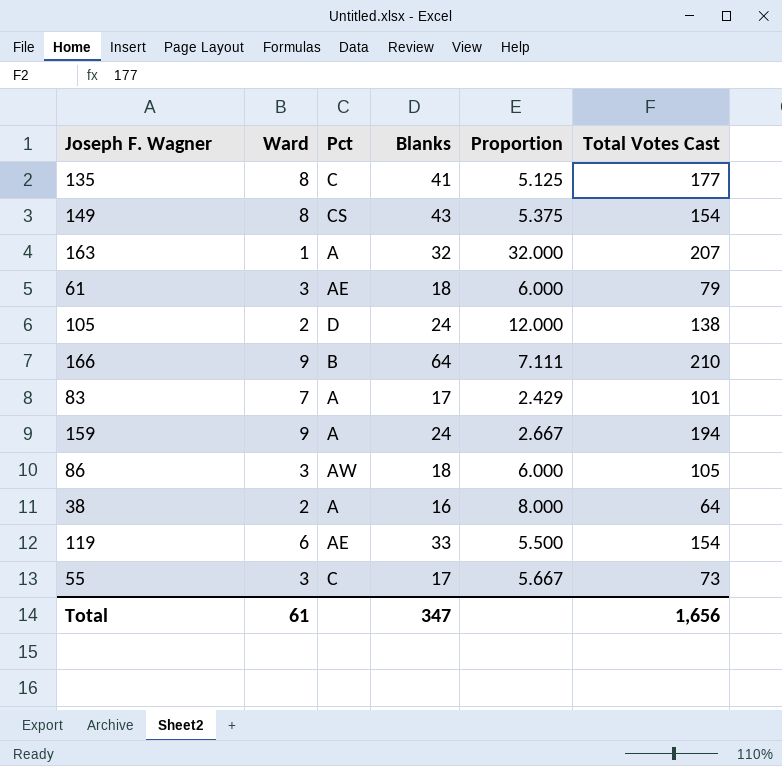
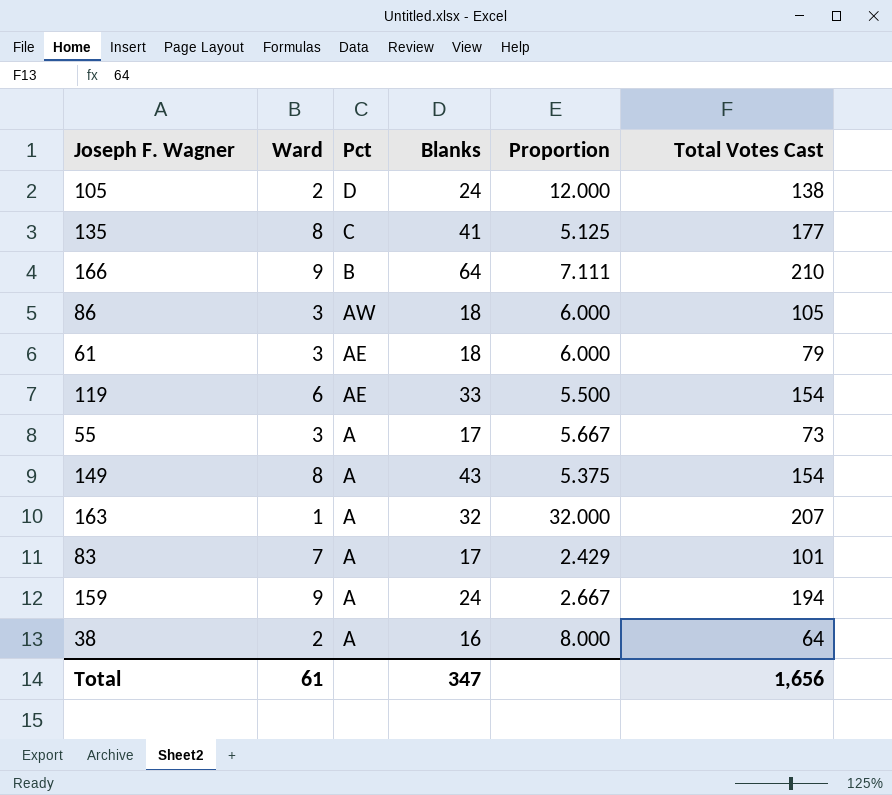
row order: none -> Pct descending
55 | Pct: C -> A
149 | Pct: CS -> A

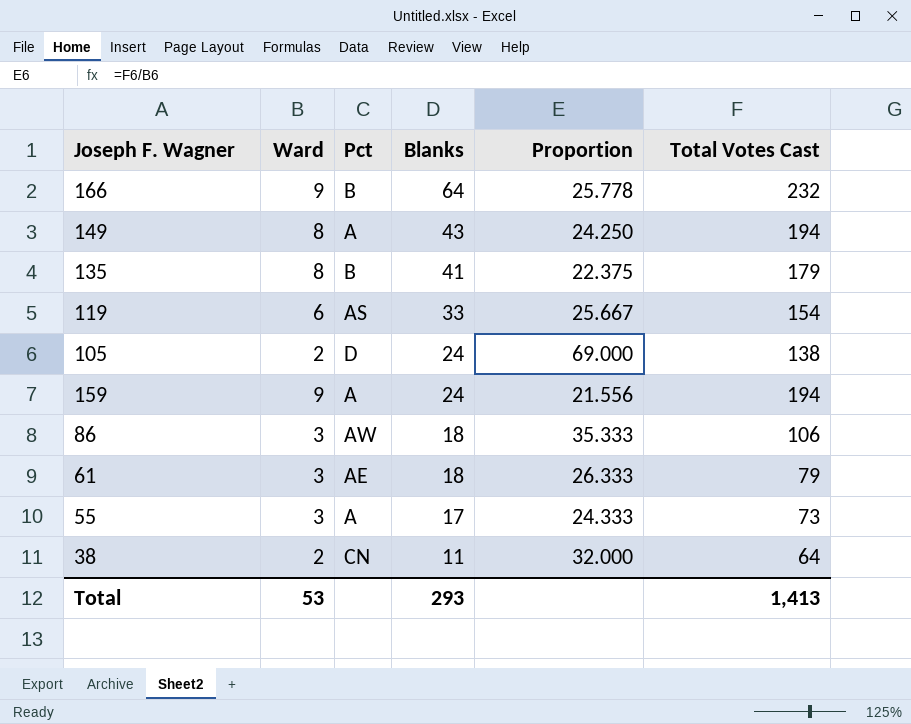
row order: Pct descending -> Blanks descending
column Proportion | formula: [Blanks] / [Ward] -> [Total Votes Cast] / [Ward]
row 163: 1 | A | 32 | 32.000 | 207 -> none
row 83: 7 | A | 17 | 2.429 | 101 -> none
166 | Total Votes Cast: 210 -> 232
149 | Total Votes Cast: 154 -> 194
135 | Pct: C -> B
135 | Total Votes Cast: 177 -> 179
119 | Pct: AE -> AS
86 | Total Votes Cast: 105 -> 106
38 | Pct: A -> CN
38 | Blanks: 16 -> 11
Total | Ward: 61 -> 53
Total | Blanks: 347 -> 293
Total | Total Votes Cast: 1,656 -> 1,413

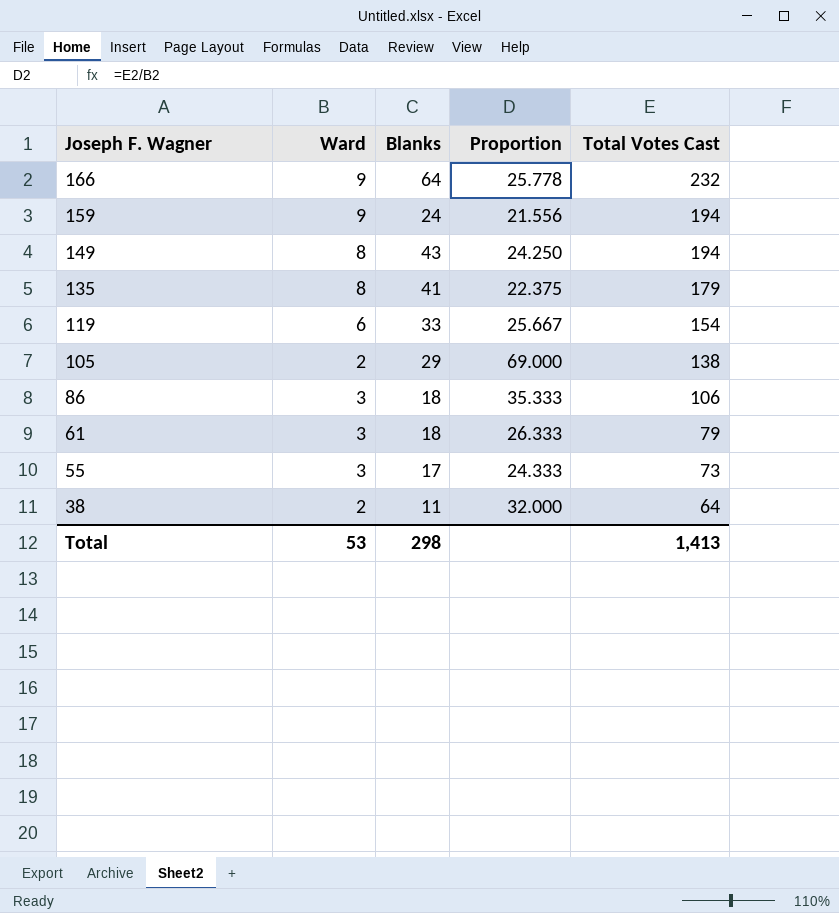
row order: Blanks descending -> Joseph F. Wagner descending
column Pct | position: 3 -> none
105 | Blanks: 24 -> 29
Total | Blanks: 293 -> 298

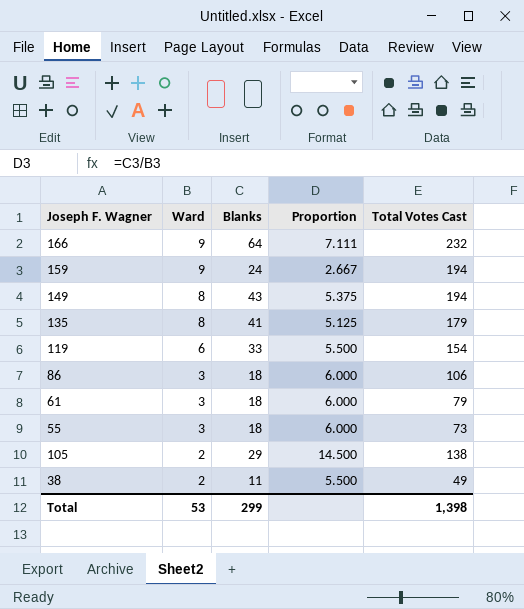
row order: Joseph F. Wagner descending -> Ward descending
column Proportion | formula: [Total Votes Cast] / [Ward] -> [Blanks] / [Ward]
55 | Blanks: 17 -> 18
38 | Total Votes Cast: 64 -> 49
Total | Blanks: 298 -> 299
Total | Total Votes Cast: 1,413 -> 1,398

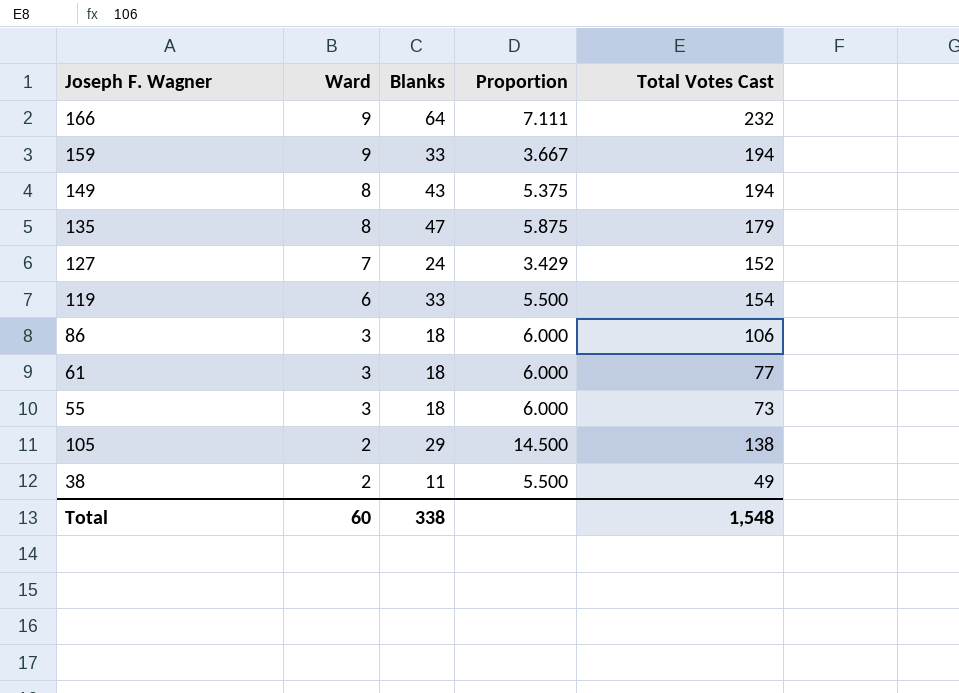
159 | Blanks: 24 -> 33
159 | Proportion: 2.667 -> 3.667
135 | Blanks: 41 -> 47
135 | Proportion: 5.125 -> 5.875
row 127: none -> 7 | 24 | 3.429 | 152
61 | Total Votes Cast: 79 -> 77
Total | Ward: 53 -> 60
Total | Blanks: 299 -> 338
Total | Total Votes Cast: 1,398 -> 1,548

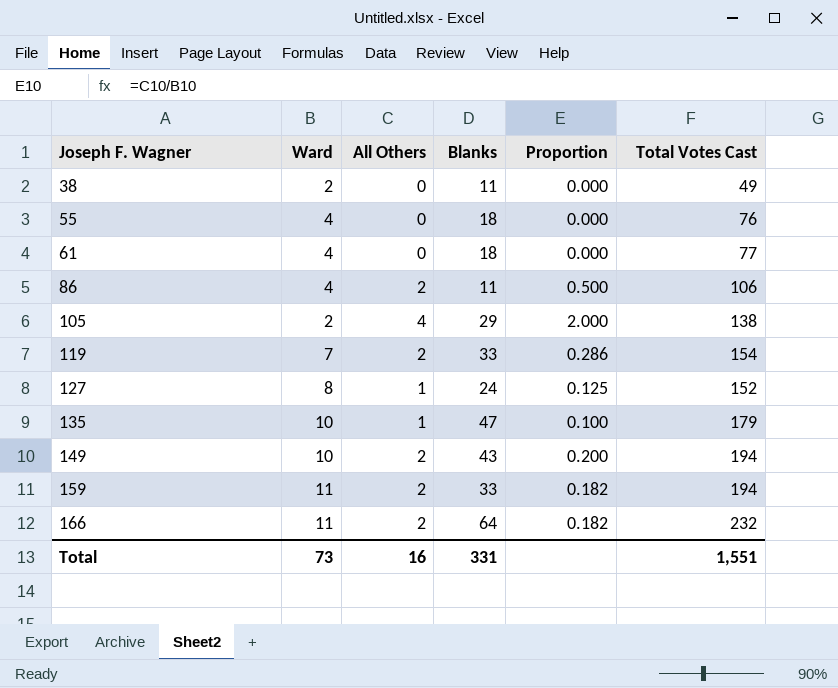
row order: Ward descending -> Joseph F. Wagner ascending
column All Others | position: none -> 3
column Proportion | formula: [Blanks] / [Ward] -> [All Others] / [Ward]
55 | Ward: 3 -> 4
55 | Total Votes Cast: 73 -> 76
61 | Ward: 3 -> 4
86 | Ward: 3 -> 4
86 | Blanks: 18 -> 11
119 | Ward: 6 -> 7
127 | Ward: 7 -> 8
135 | Ward: 8 -> 10
149 | Ward: 8 -> 10
159 | Ward: 9 -> 11
166 | Ward: 9 -> 11
Total | Ward: 60 -> 73
Total | Blanks: 338 -> 331
Total | Total Votes Cast: 1,548 -> 1,551

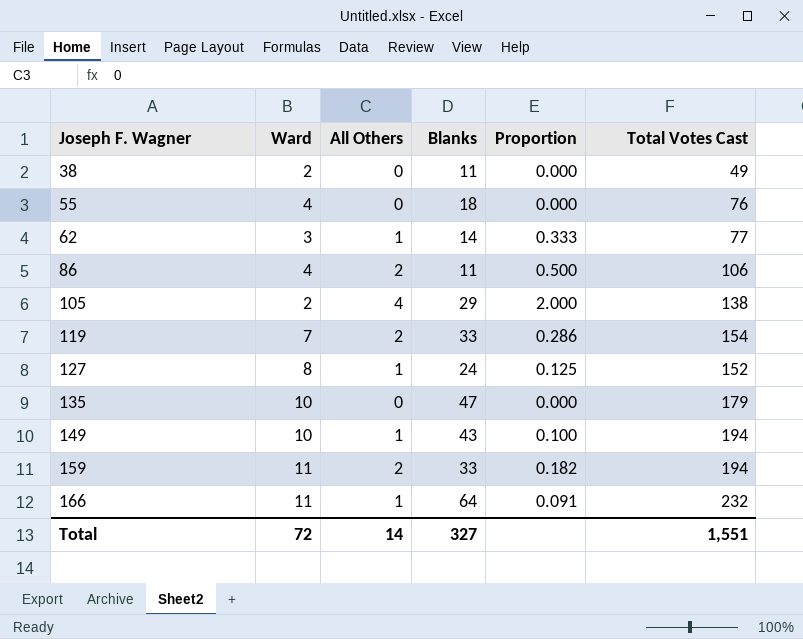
row 61: 4 | 0 | 18 | 0.000 | 77 -> none
row 62: none -> 3 | 1 | 14 | 0.333 | 77
135 | All Others: 1 -> 0
135 | Proportion: 0.100 -> 0.000
149 | All Others: 2 -> 1
149 | Proportion: 0.200 -> 0.100
166 | All Others: 2 -> 1
166 | Proportion: 0.182 -> 0.091
Total | Ward: 73 -> 72
Total | All Others: 16 -> 14
Total | Blanks: 331 -> 327

